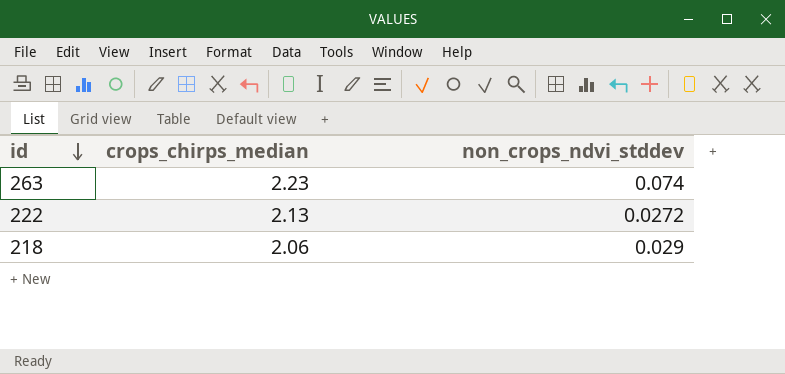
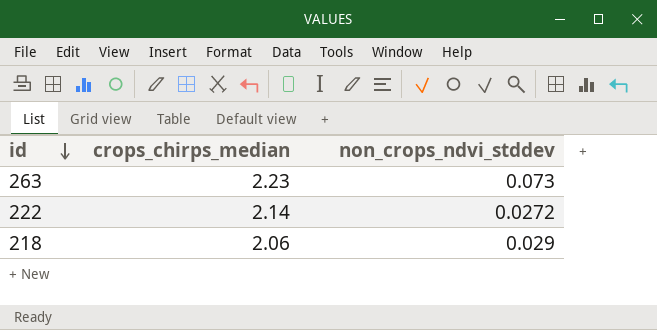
263 | non_crops_ndvi_stddev: 0.074 -> 0.073
222 | crops_chirps_median: 2.13 -> 2.14

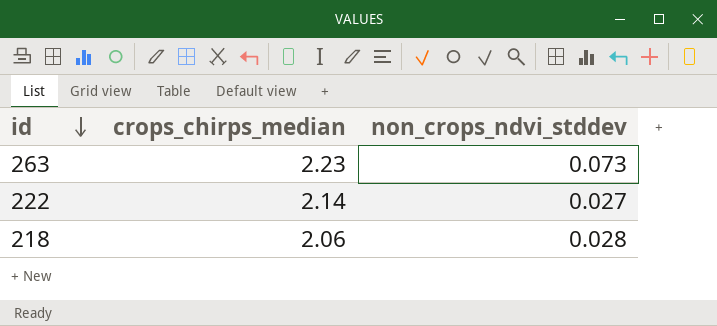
222 | non_crops_ndvi_stddev: 0.0272 -> 0.027
218 | non_crops_ndvi_stddev: 0.029 -> 0.028

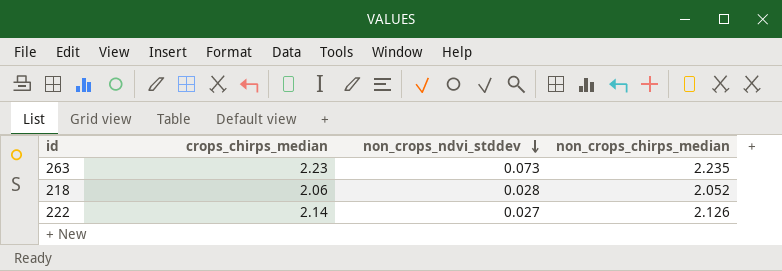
row order: id descending -> non_crops_ndvi_stddev descending
column non_crops_chirps_median | position: none -> 4

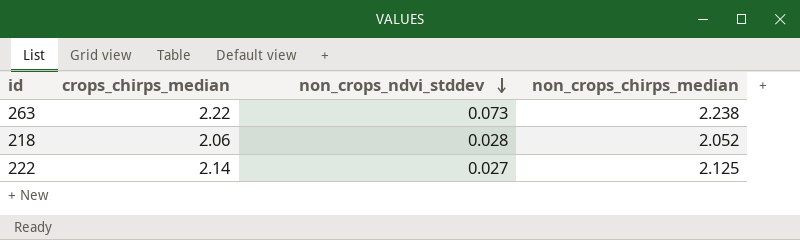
263 | crops_chirps_median: 2.23 -> 2.22
263 | non_crops_chirps_median: 2.235 -> 2.238
222 | non_crops_chirps_median: 2.126 -> 2.125

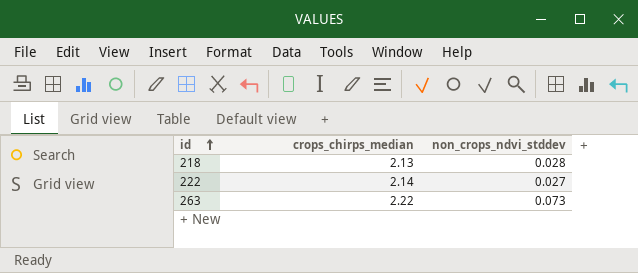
row order: non_crops_ndvi_stddev descending -> id ascending
column non_crops_chirps_median | position: 4 -> none
218 | crops_chirps_median: 2.06 -> 2.13

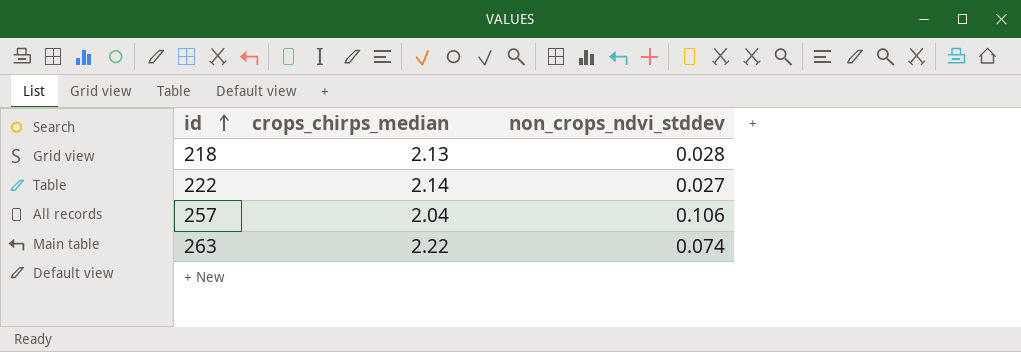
row 257: none -> 2.04 | 0.106
263 | non_crops_ndvi_stddev: 0.073 -> 0.074

